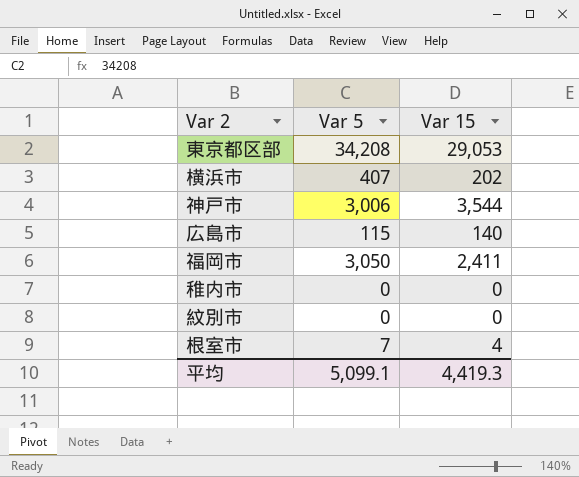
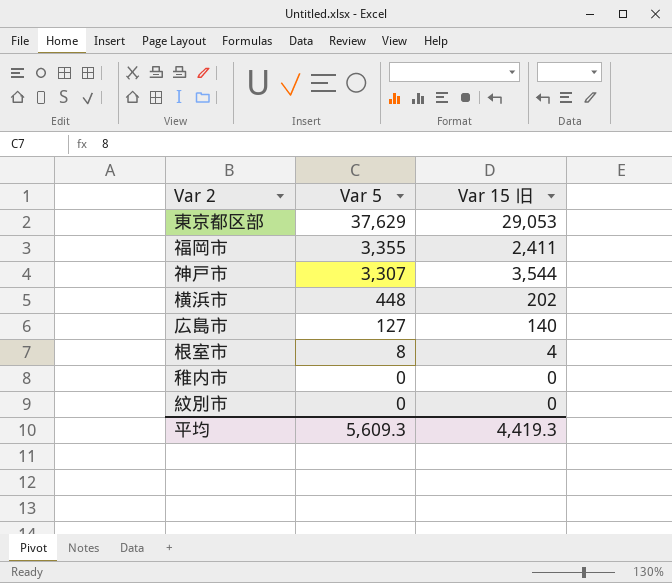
row order: none -> Var 5 descending
column name: Var 15 -> Var 15 旧
東京都区部 | Var 5: 34,208 -> 37,629
福岡市 | Var 5: 3,050 -> 3,355
神戸市 | Var 5: 3,006 -> 3,307
横浜市 | Var 5: 407 -> 448
広島市 | Var 5: 115 -> 127
根室市 | Var 5: 7 -> 8
平均 | Var 5: 5,099.1 -> 5,609.3

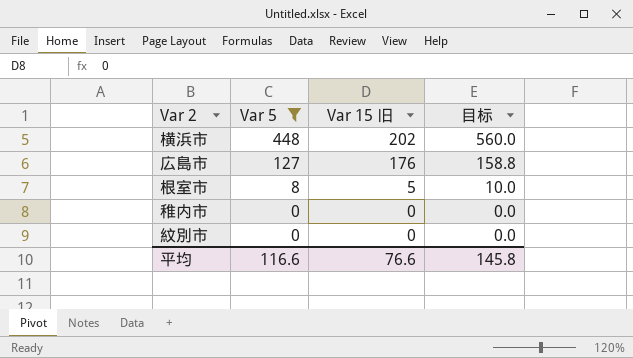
filter: none -> Var 5 <= 448
column 目标 | formula: none -> [Var 5] * 1.25
広島市 | Var 15 旧: 140 -> 176
根室市 | Var 15 旧: 4 -> 5
平均 | Var 5: 5,609.3 -> 116.6
平均 | Var 15 旧: 4,419.3 -> 76.6

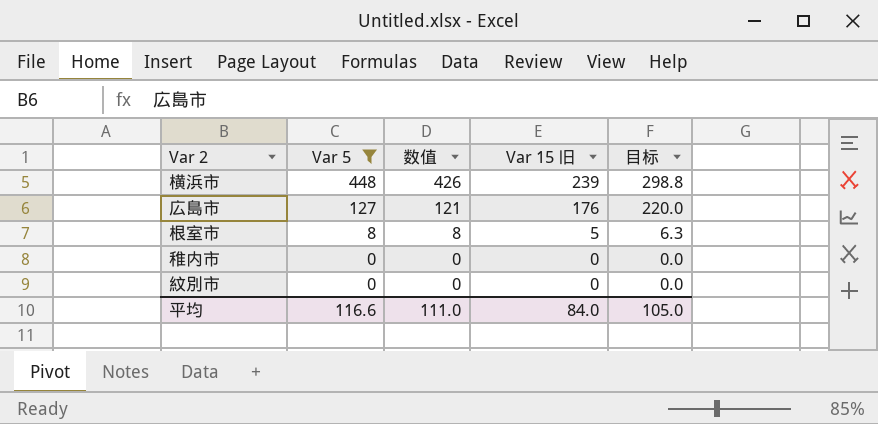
column 数值 | formula: none -> [Var 5] * 0.95
column 目标 | formula: [Var 5] * 1.25 -> [Var 15 旧] * 1.25
横浜市 | Var 15 旧: 202 -> 239
平均 | Var 15 旧: 76.6 -> 84.0
平均 | 目标: 145.8 -> 105.0

